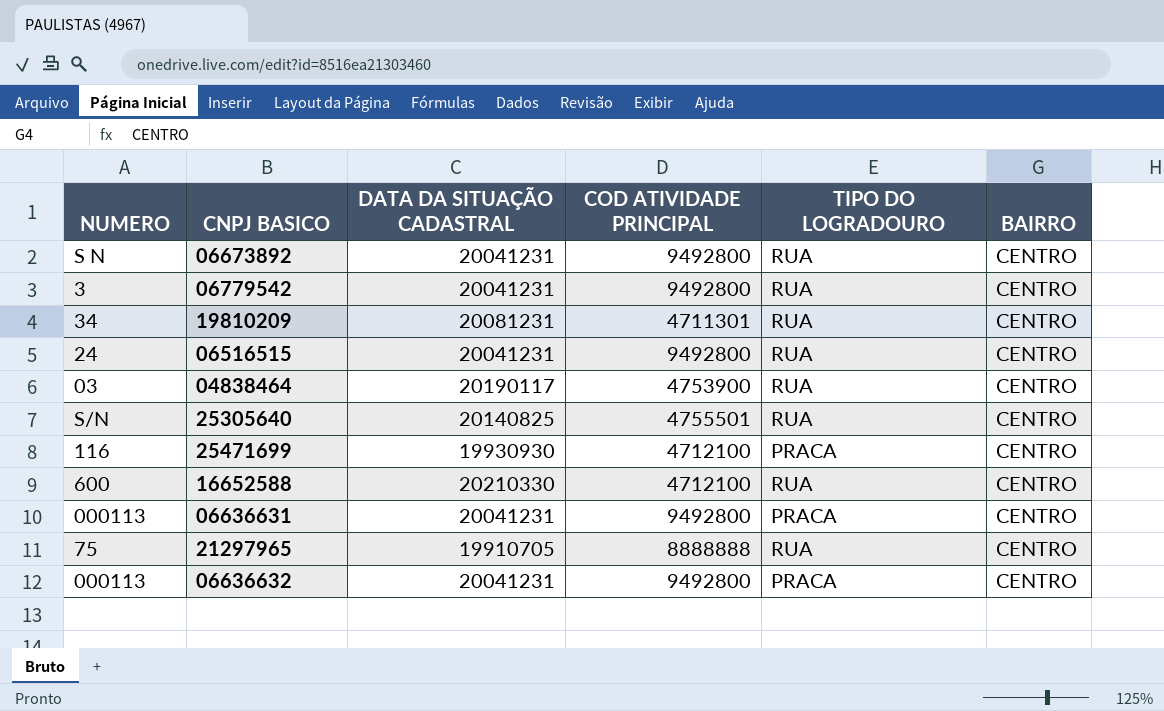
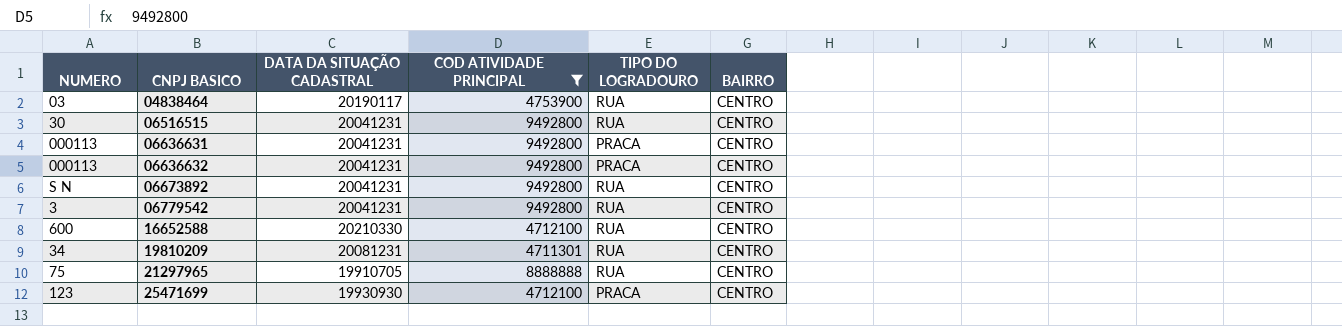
filter: none -> COD ATIVIDADE PRINCIPAL != 4755501
row order: none -> CNPJ BASICO ascending
06516515 | NUMERO: 24 -> 30
25471699 | NUMERO: 116 -> 123

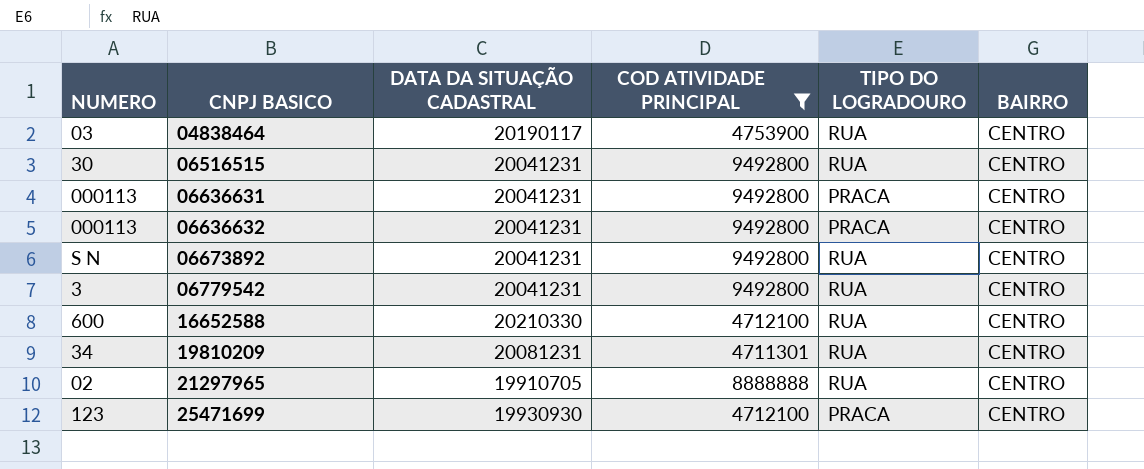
21297965 | NUMERO: 75 -> 02

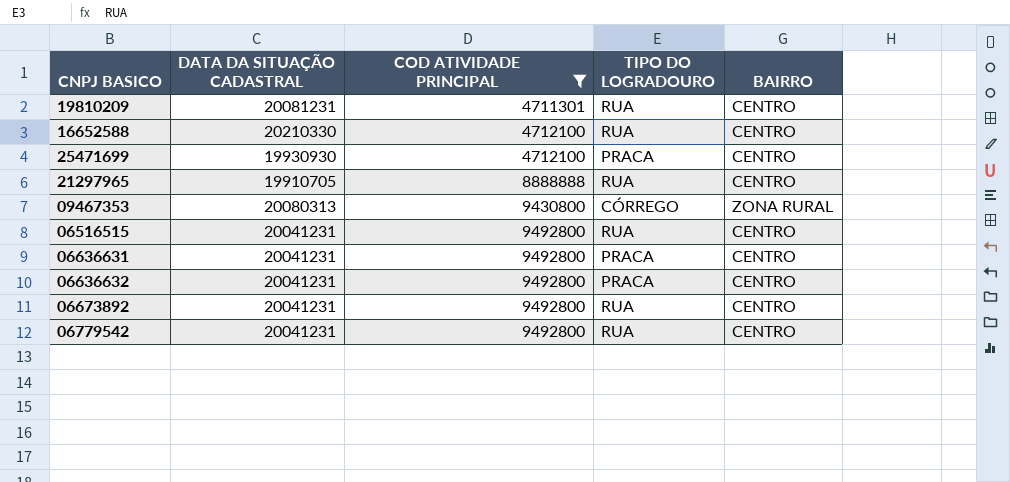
row order: CNPJ BASICO ascending -> COD ATIVIDADE PRINCIPAL ascending
column NUMERO | position: 1 -> none
row 04838464: 03 | 20190117 | 4753900 | RUA | CENTRO -> none
row 09467353: none -> 20080313 | 9430800 | CÓRREGO | ZONA RURAL

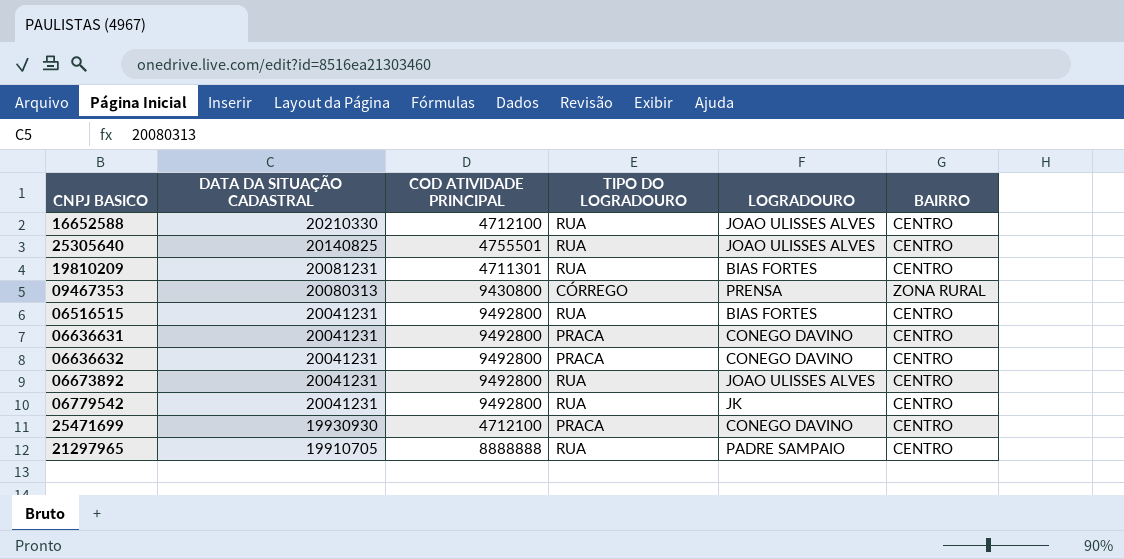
filter: COD ATIVIDADE PRINCIPAL != 4755501 -> none
row order: COD ATIVIDADE PRINCIPAL ascending -> DATA DA SITUAÇÃO CADASTRAL descending
column LOGRADOURO | position: none -> 5

